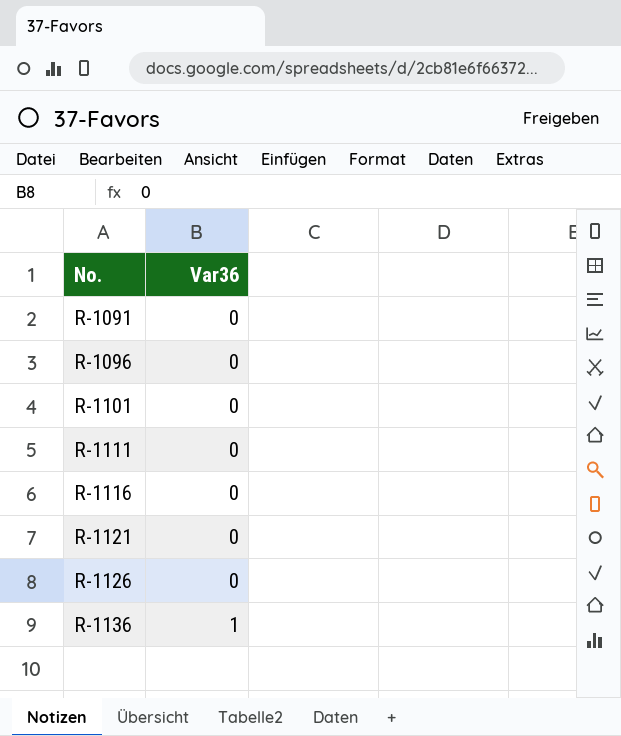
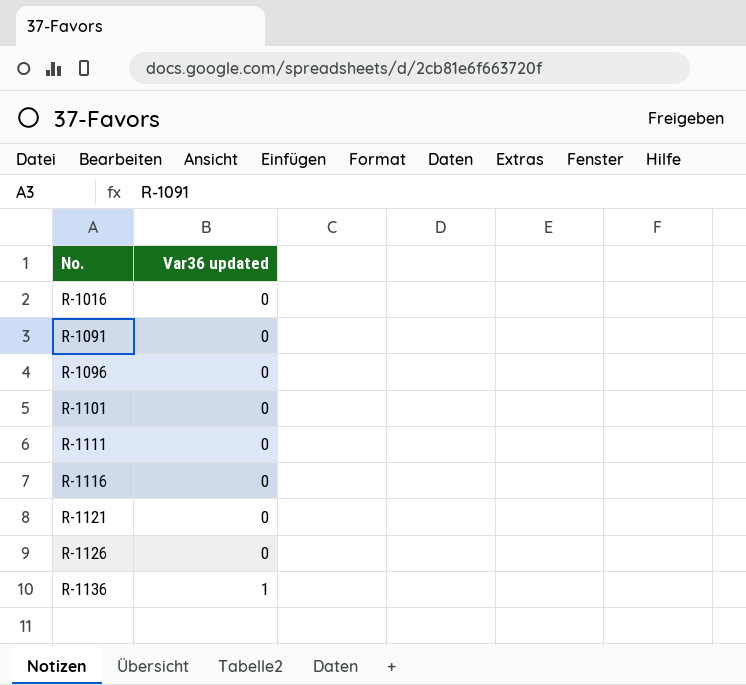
column name: Var36 -> Var36 updated
row R-1016: none -> 0

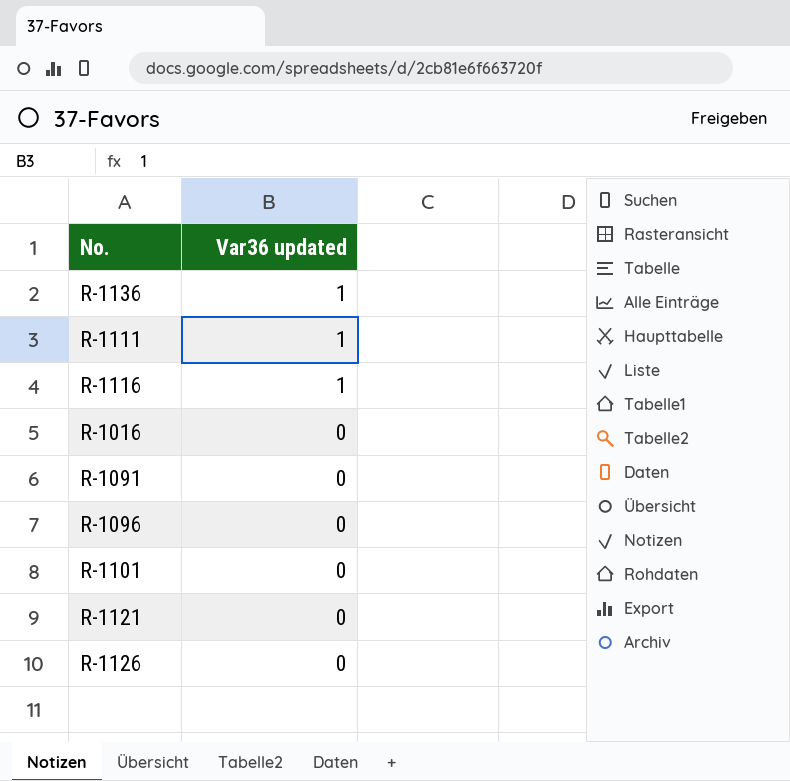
row order: No. ascending -> Var36 updated descending
R-1111 | Var36 updated: 0 -> 1
R-1116 | Var36 updated: 0 -> 1

